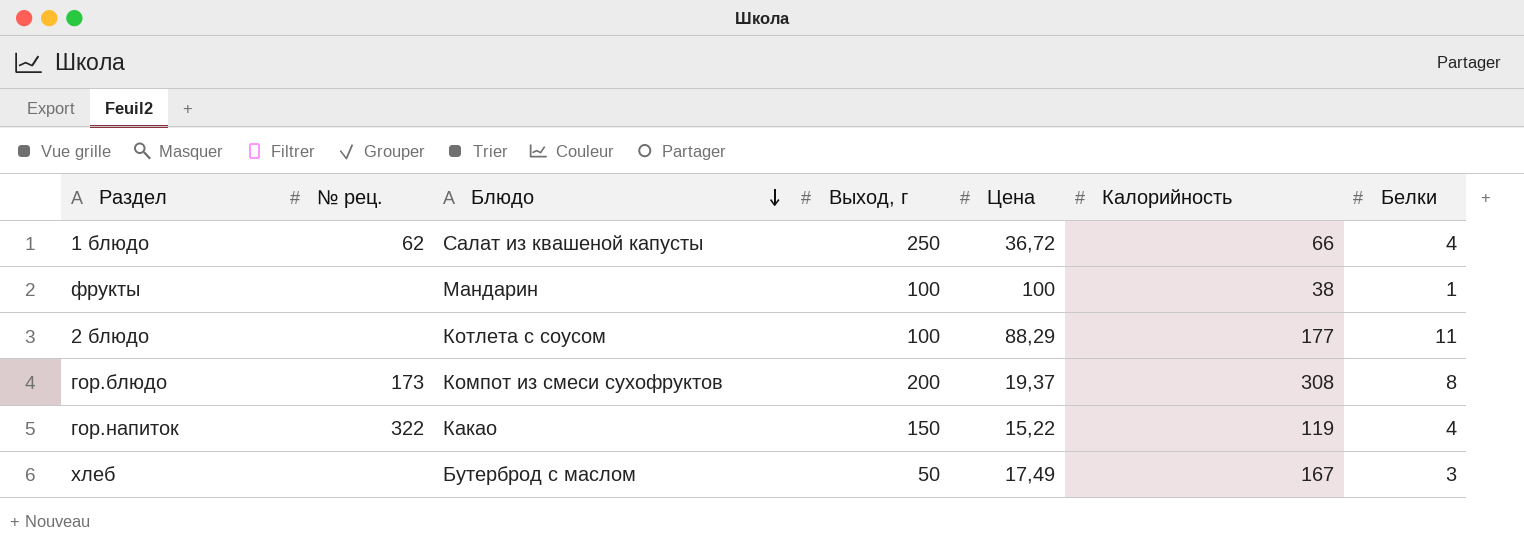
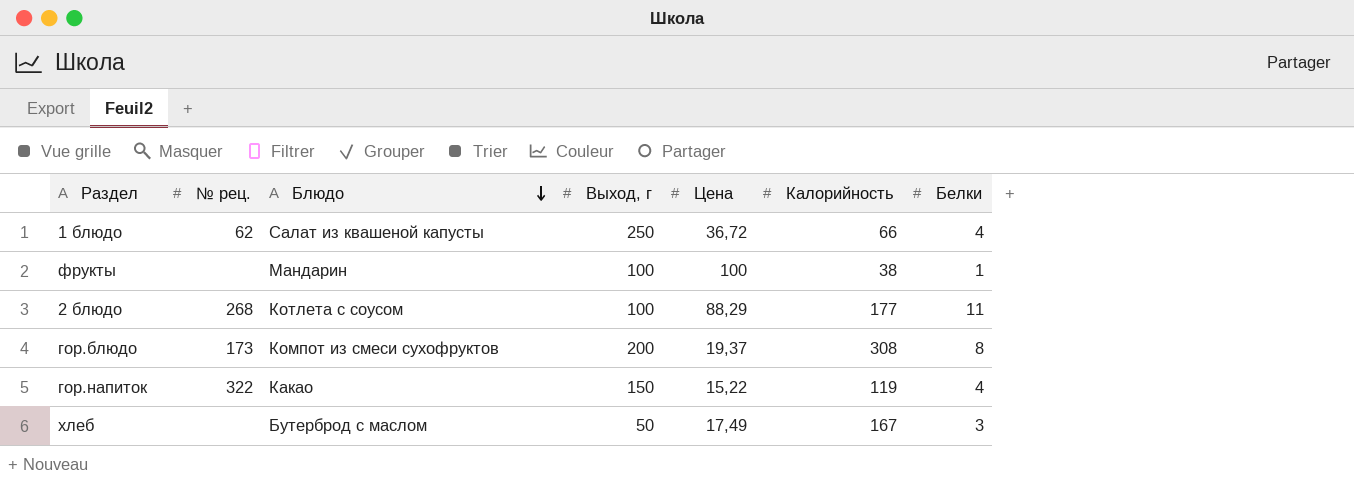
2 блюдо | № рец.: none -> 268

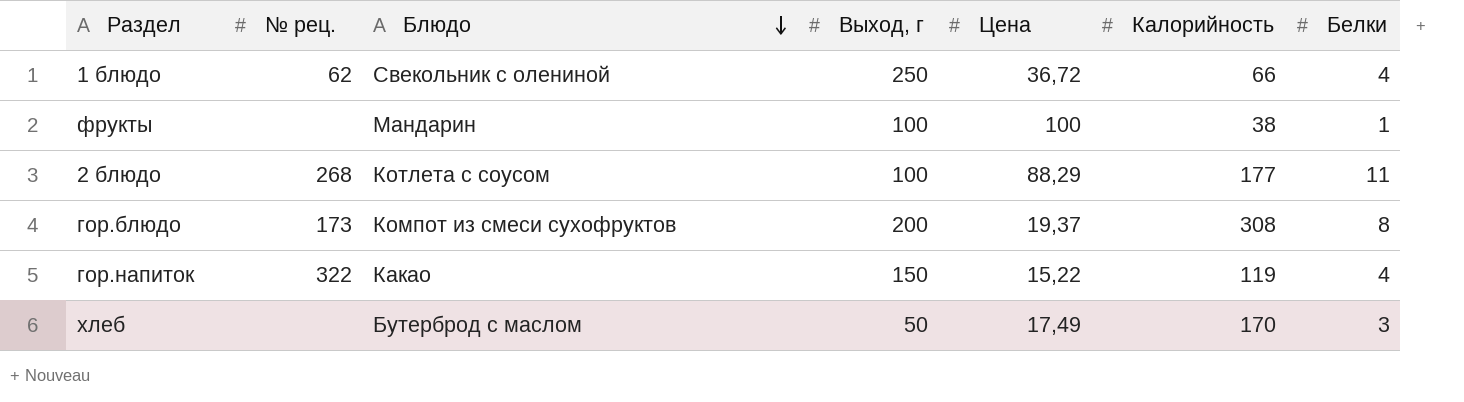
1 блюдо | Блюдо: Салат из квашеной капусты -> Свекольник с олениной
хлеб | Калорийность: 167 -> 170

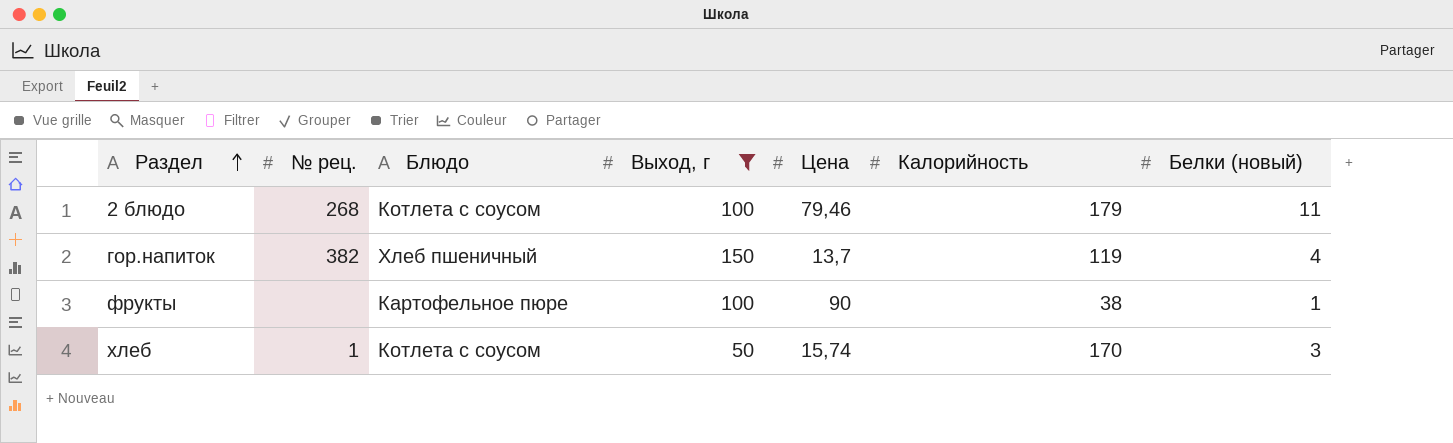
filter: none -> Выход, г <= 150
row order: Блюдо descending -> Раздел ascending
column name: Белки -> Белки (новый)
2 блюдо | Цена: 88,29 -> 79,46
2 блюдо | Калорийность: 177 -> 179
гор.напиток | № рец.: 322 -> 382
гор.напиток | Блюдо: Какао -> Хлеб пшеничный
гор.напиток | Цена: 15,22 -> 13,7
фрукты | Блюдо: Мандарин -> Картофельное пюре
фрукты | Цена: 100 -> 90
хлеб | № рец.: none -> 1
хлеб | Блюдо: Бутерброд с маслом -> Котлета с соусом
хлеб | Цена: 17,49 -> 15,74

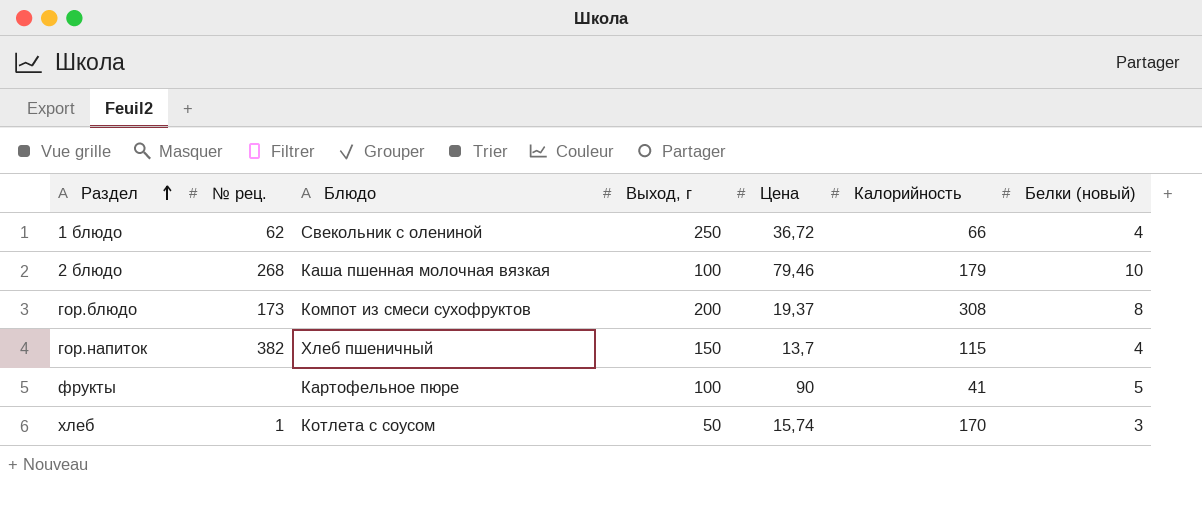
filter: Выход, г <= 150 -> none
2 блюдо | Блюдо: Котлета с соусом -> Каша пшенная молочная вязкая
2 блюдо | Белки (новый): 11 -> 10
гор.напиток | Калорийность: 119 -> 115
фрукты | Калорийность: 38 -> 41
фрукты | Белки (новый): 1 -> 5

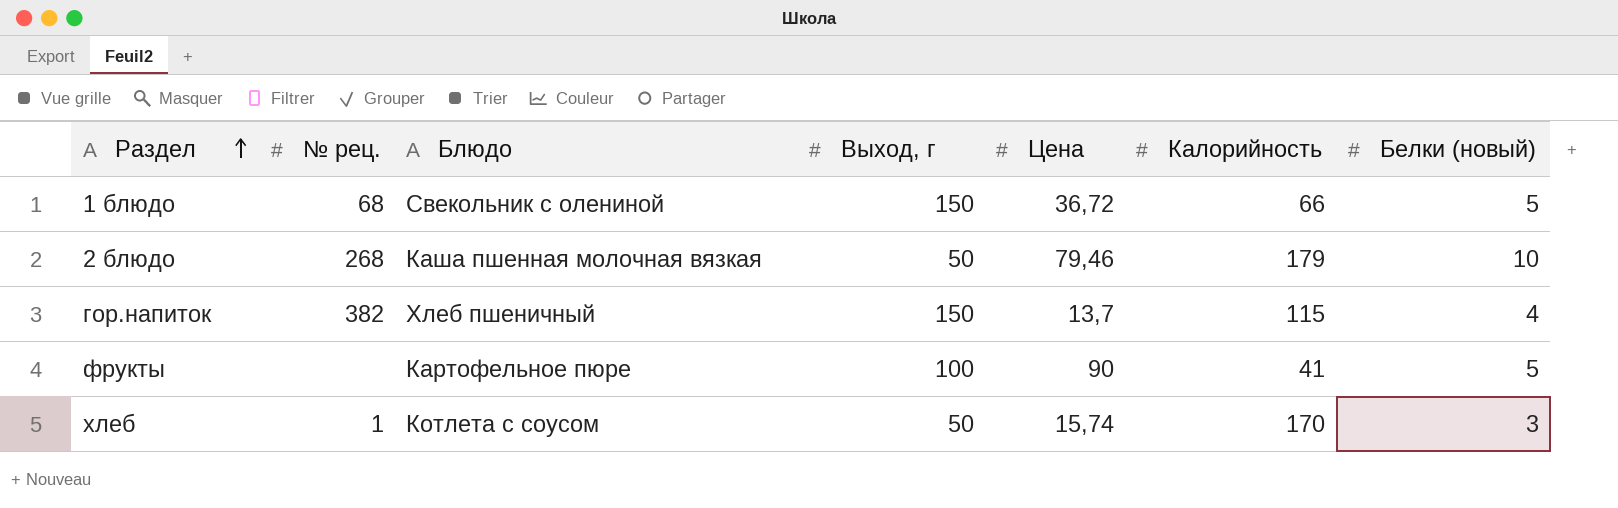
row гор.блюдо: 173 | Компот из смеси сухофруктов | 200 | 19,37 | 308 | 8 -> none
1 блюдо | № рец.: 62 -> 68
1 блюдо | Выход, г: 250 -> 150
1 блюдо | Белки (новый): 4 -> 5
2 блюдо | Выход, г: 100 -> 50

